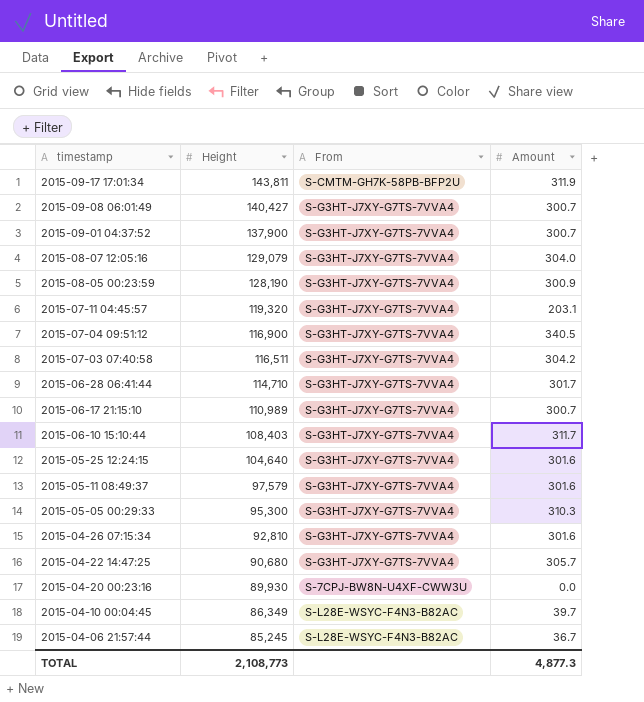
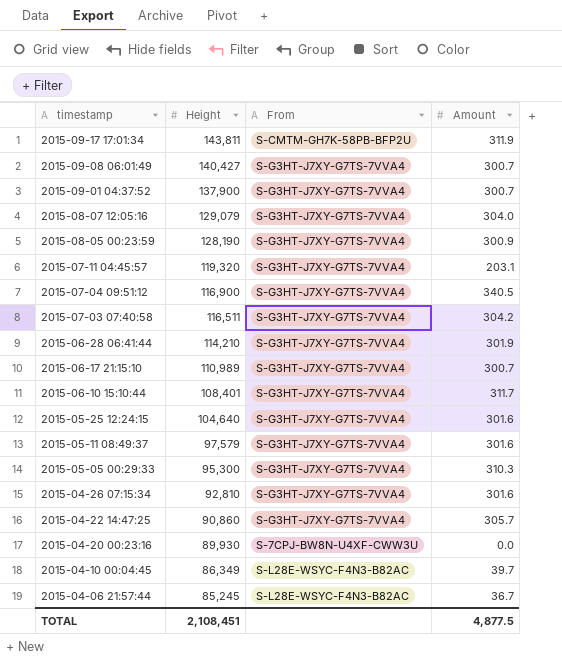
2015-06-28 06:41:44 | Height: 114,710 -> 114,210
2015-06-28 06:41:44 | Amount: 301.7 -> 301.9
2015-06-10 15:10:44 | Height: 108,403 -> 108,401
2015-04-22 14:47:25 | Height: 90,680 -> 90,860
TOTAL | Height: 2,108,773 -> 2,108,451
TOTAL | Amount: 4,877.3 -> 4,877.5

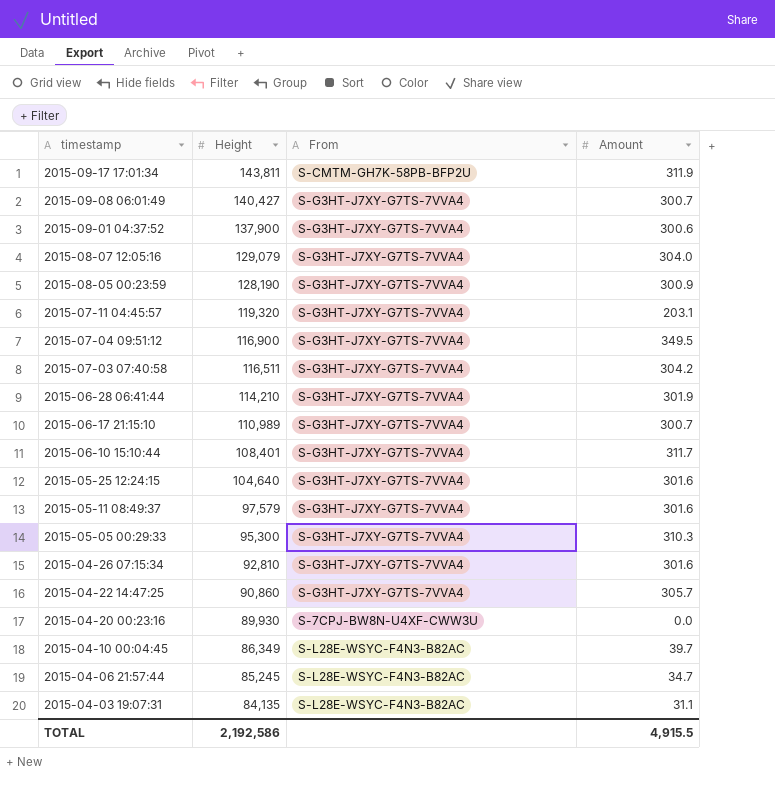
2015-09-01 04:37:52 | Amount: 300.7 -> 300.6
2015-07-04 09:51:12 | Amount: 340.5 -> 349.5
2015-04-06 21:57:44 | Amount: 36.7 -> 34.7
row 2015-04-03 19:07:31: none -> 84,135 | S-L28E-WSYC-F4N3-B82AC | 31.1
TOTAL | Height: 2,108,451 -> 2,192,586
TOTAL | Amount: 4,877.5 -> 4,915.5

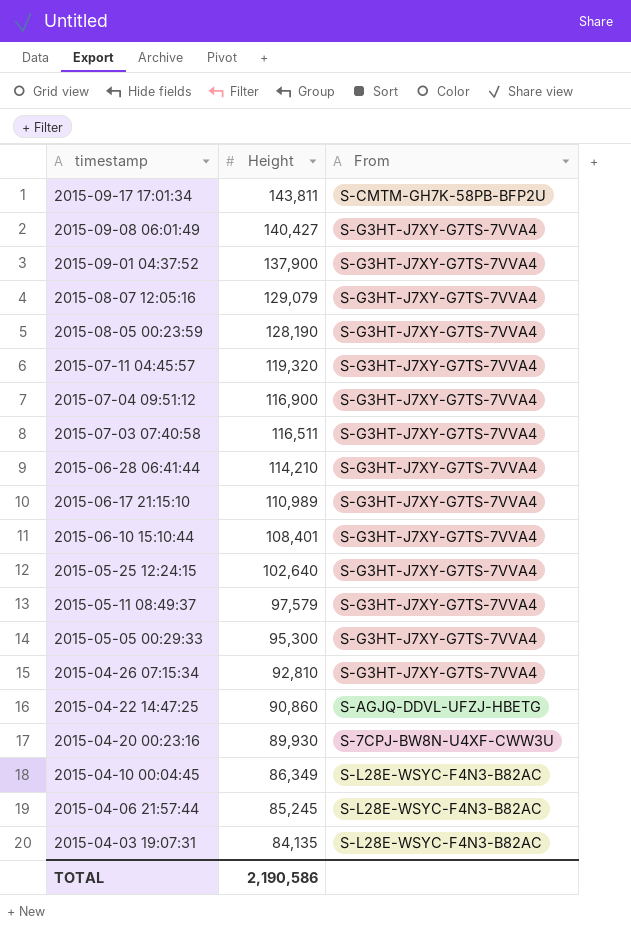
column Amount | position: 4 -> none
2015-05-25 12:24:15 | Height: 104,640 -> 102,640
2015-04-22 14:47:25 | From: S-G3HT-J7XY-G7TS-7VVA4 -> S-AGJQ-DDVL-UFZJ-HBETG
TOTAL | Height: 2,192,586 -> 2,190,586

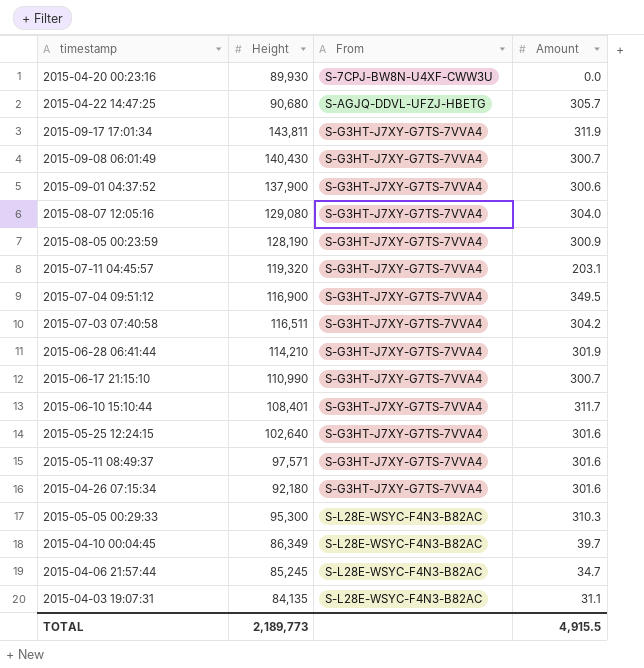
row order: timestamp descending -> From ascending
column Amount | position: none -> 4
2015-04-22 14:47:25 | Height: 90,860 -> 90,680
2015-09-17 17:01:34 | From: S-CMTM-GH7K-58PB-BFP2U -> S-G3HT-J7XY-G7TS-7VVA4
2015-09-08 06:01:49 | Height: 140,427 -> 140,430
2015-08-07 12:05:16 | Height: 129,079 -> 129,080
2015-06-17 21:15:10 | Height: 110,989 -> 110,990
2015-05-11 08:49:37 | Height: 97,579 -> 97,571
2015-04-26 07:15:34 | Height: 92,810 -> 92,180
2015-05-05 00:29:33 | From: S-G3HT-J7XY-G7TS-7VVA4 -> S-L28E-WSYC-F4N3-B82AC
TOTAL | Height: 2,190,586 -> 2,189,773

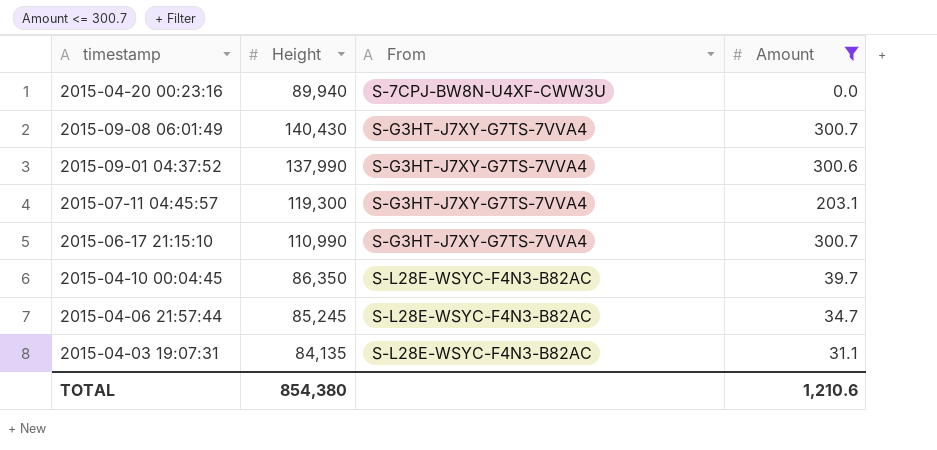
filter: none -> Amount <= 300.7
2015-04-20 00:23:16 | Height: 89,930 -> 89,940
2015-09-01 04:37:52 | Height: 137,900 -> 137,990
2015-07-11 04:45:57 | Height: 119,320 -> 119,300
2015-04-10 00:04:45 | Height: 86,349 -> 86,350
TOTAL | Height: 2,189,773 -> 854,380
TOTAL | Amount: 4,915.5 -> 1,210.6

